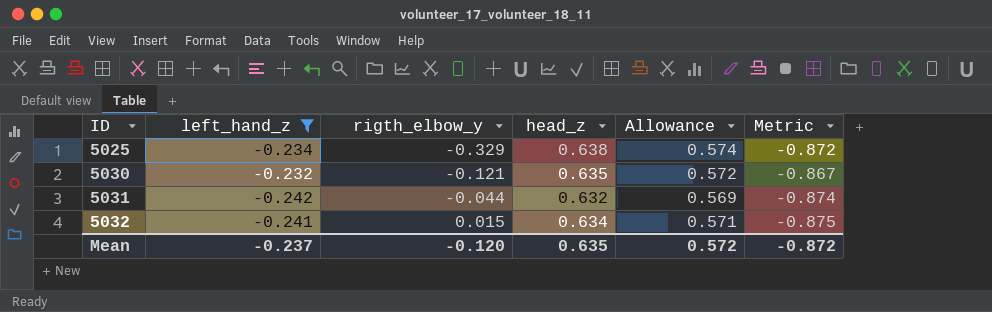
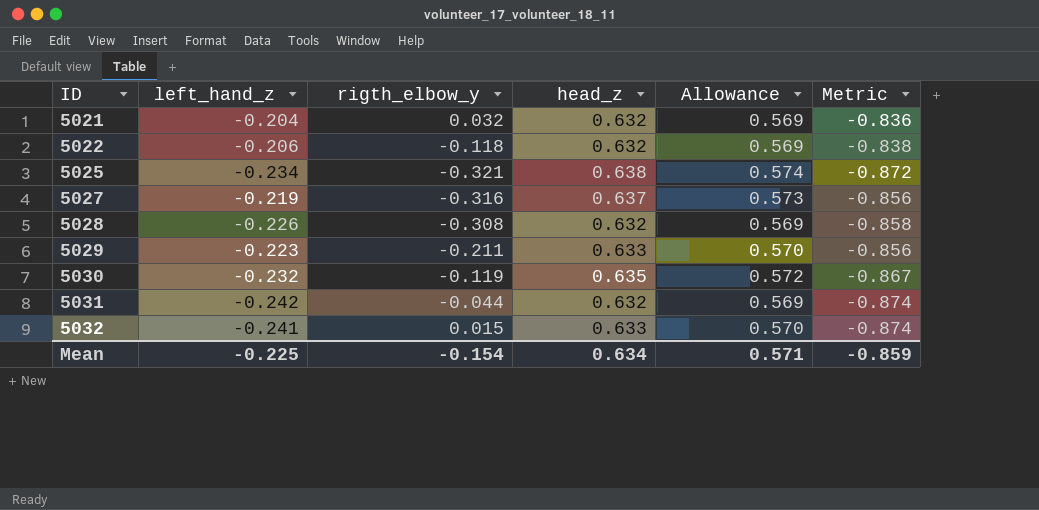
filter: left_hand_z <= -0.232 -> none
5025 | rigth_elbow_y: -0.329 -> -0.321
5030 | rigth_elbow_y: -0.121 -> -0.119
5032 | head_z: 0.634 -> 0.633
5032 | Allowance: 0.571 -> 0.570
5032 | Metric: -0.875 -> -0.874
Mean | left_hand_z: -0.237 -> -0.225
Mean | rigth_elbow_y: -0.120 -> -0.154
Mean | head_z: 0.635 -> 0.634
Mean | Allowance: 0.572 -> 0.571
Mean | Metric: -0.872 -> -0.859

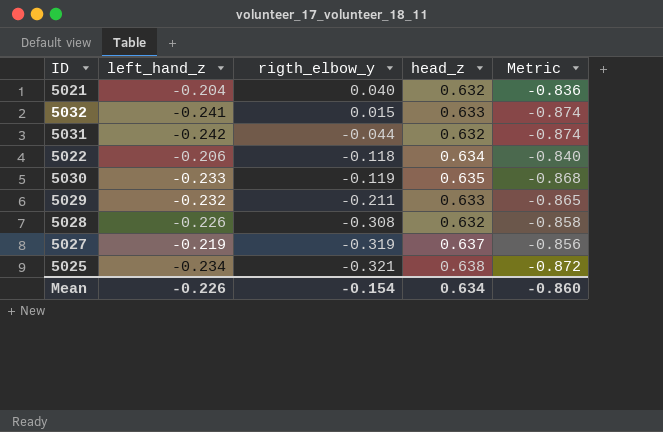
row order: ID ascending -> rigth_elbow_y descending
column Allowance | formula: [head_z] * 0.9 -> none
5021 | rigth_elbow_y: 0.032 -> 0.040
5022 | head_z: 0.632 -> 0.634
5022 | Metric: -0.838 -> -0.840
5030 | left_hand_z: -0.232 -> -0.233
5030 | Metric: -0.867 -> -0.868
5029 | left_hand_z: -0.223 -> -0.232
5029 | Metric: -0.856 -> -0.865
5027 | rigth_elbow_y: -0.316 -> -0.319
Mean | left_hand_z: -0.225 -> -0.226
Mean | Metric: -0.859 -> -0.860

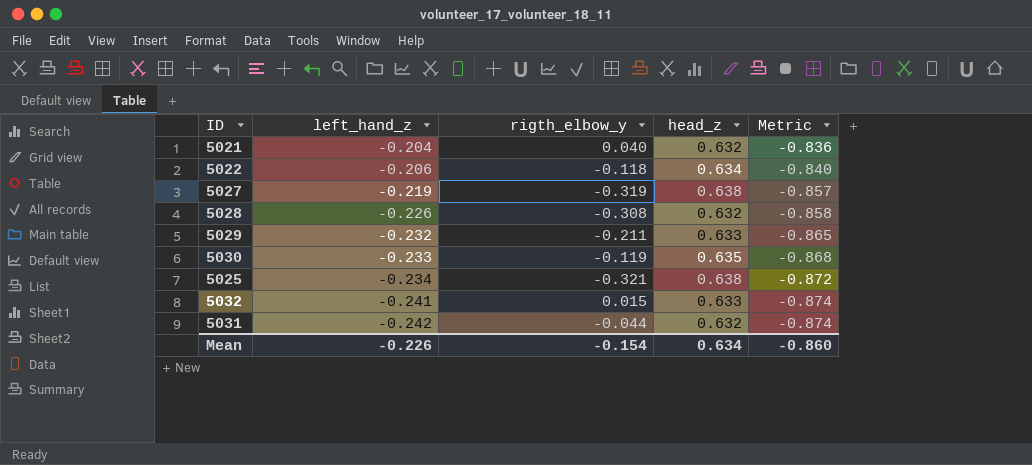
row order: rigth_elbow_y descending -> left_hand_z descending
5027 | head_z: 0.637 -> 0.638
5027 | Metric: -0.856 -> -0.857

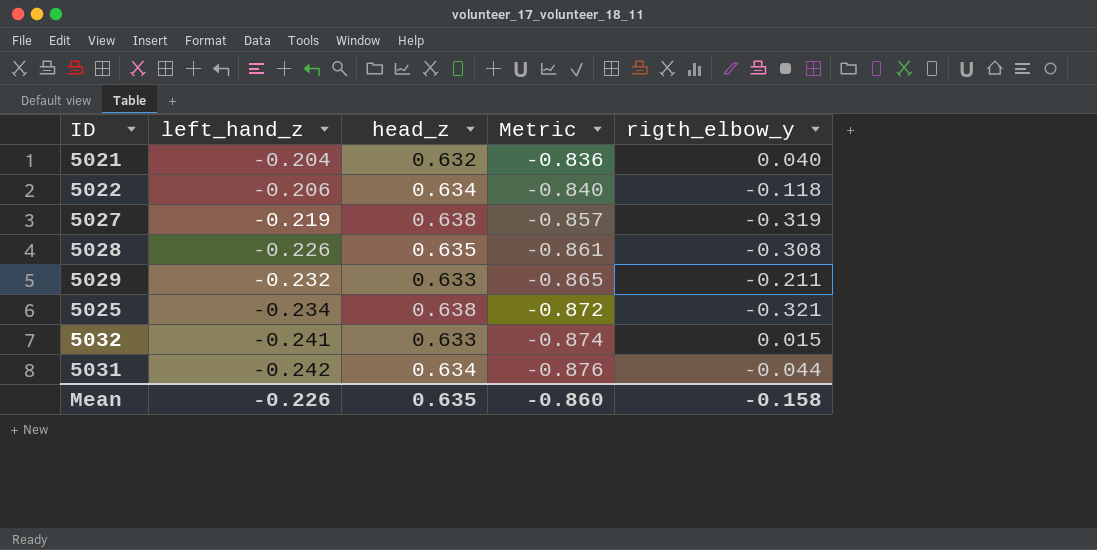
column rigth_elbow_y | position: 3 -> 5
row 5030: -0.233 | -0.119 | 0.635 | -0.868 -> none
5028 | head_z: 0.632 -> 0.635
5028 | Metric: -0.858 -> -0.861
5031 | head_z: 0.632 -> 0.634
5031 | Metric: -0.874 -> -0.876
Mean | head_z: 0.634 -> 0.635
Mean | rigth_elbow_y: -0.154 -> -0.158

